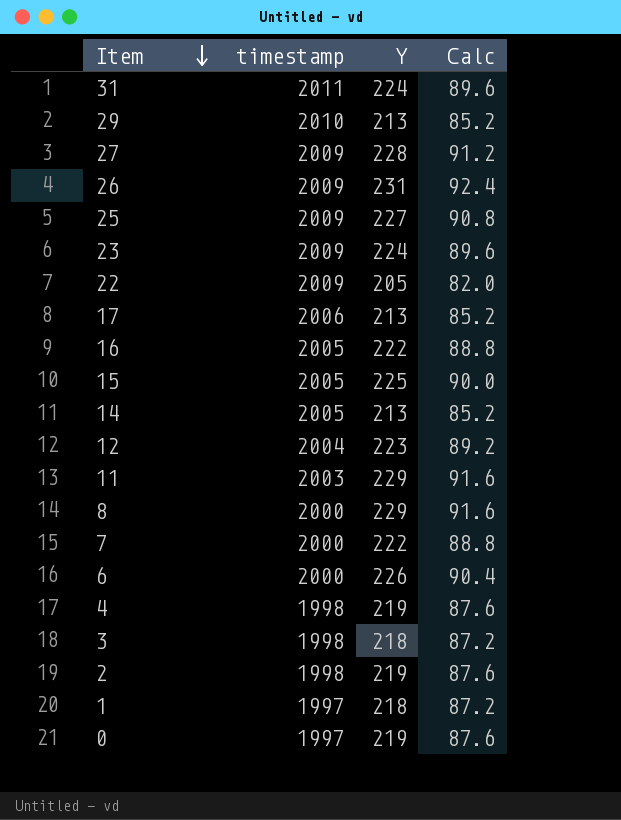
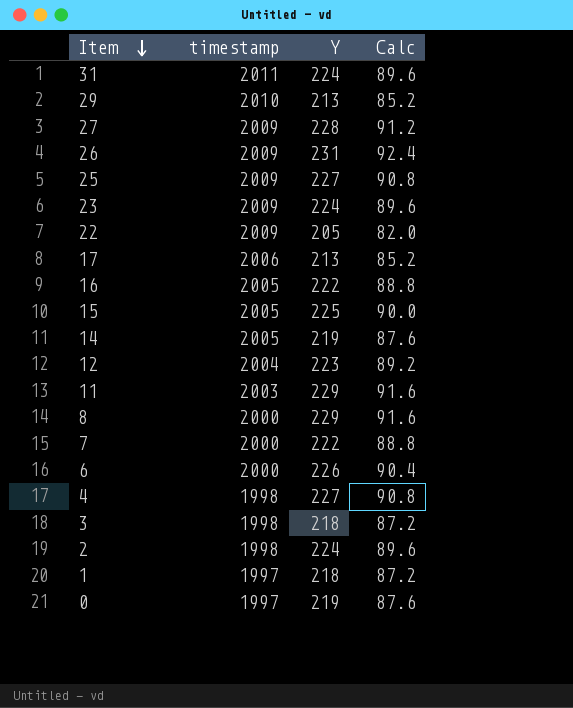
14 | Y: 213 -> 219
14 | Calc: 85.2 -> 87.6
4 | Y: 219 -> 227
4 | Calc: 87.6 -> 90.8
2 | Y: 219 -> 224
2 | Calc: 87.6 -> 89.6

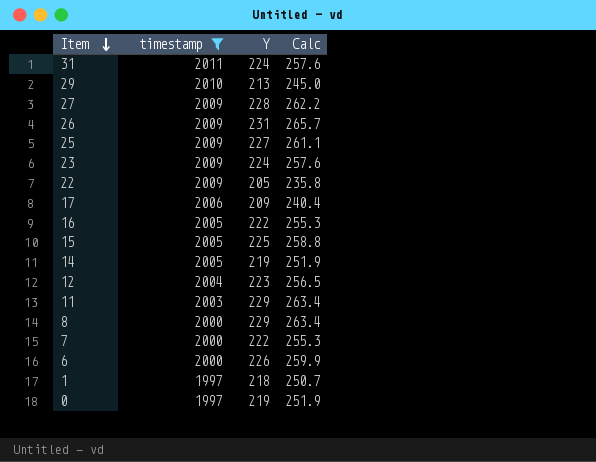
filter: none -> timestamp != 1998
column Calc | formula: [Y] * 0.4 -> [Y] * 1.15
17 | Y: 213 -> 209

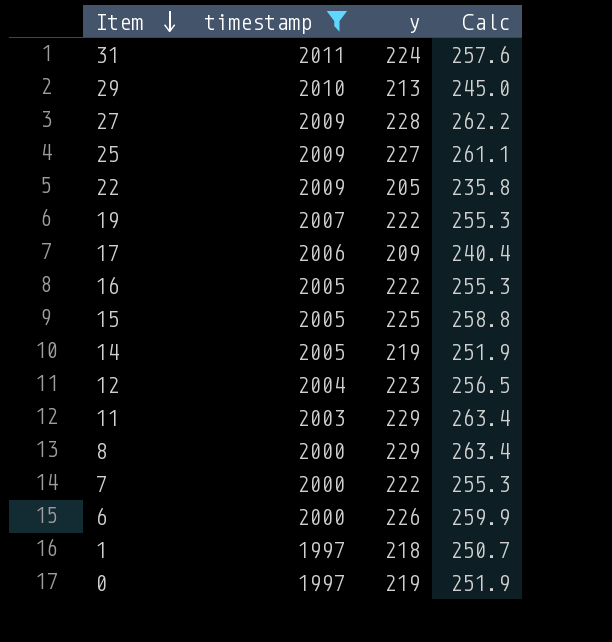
column name: Y -> y
row 26: 2009 | 231 | 265.7 -> none
row 23: 2009 | 224 | 257.6 -> none
row 19: none -> 2007 | 222 | 255.3

